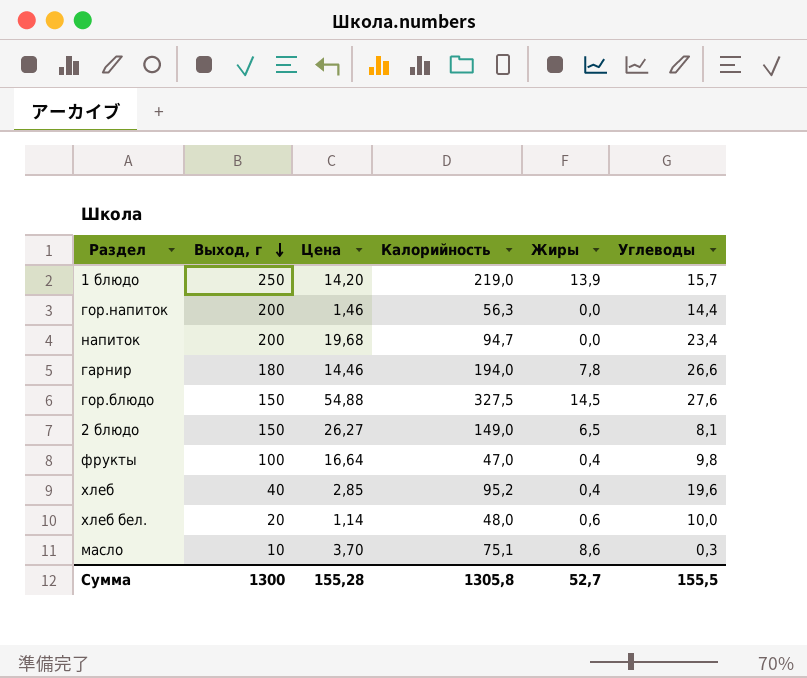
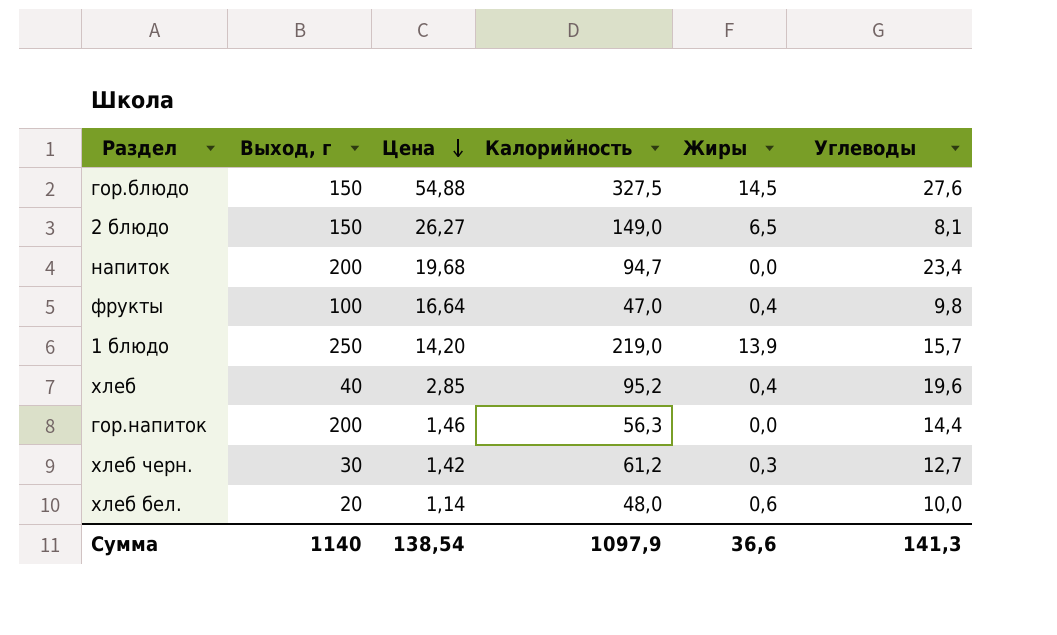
row order: Выход, г descending -> Цена descending
row гарнир: 180 | 14,46 | 194,0 | 7,8 | 26,6 -> none
row масло: 10 | 3,70 | 75,1 | 8,6 | 0,3 -> none
row хлеб черн.: none -> 30 | 1,42 | 61,2 | 0,3 | 12,7
Сумма | Выход, г: 1300 -> 1140
Сумма | Цена: 155,28 -> 138,54
Сумма | Калорийность: 1305,8 -> 1097,9
Сумма | Жиры: 52,7 -> 36,6
Сумма | Углеводы: 155,5 -> 141,3

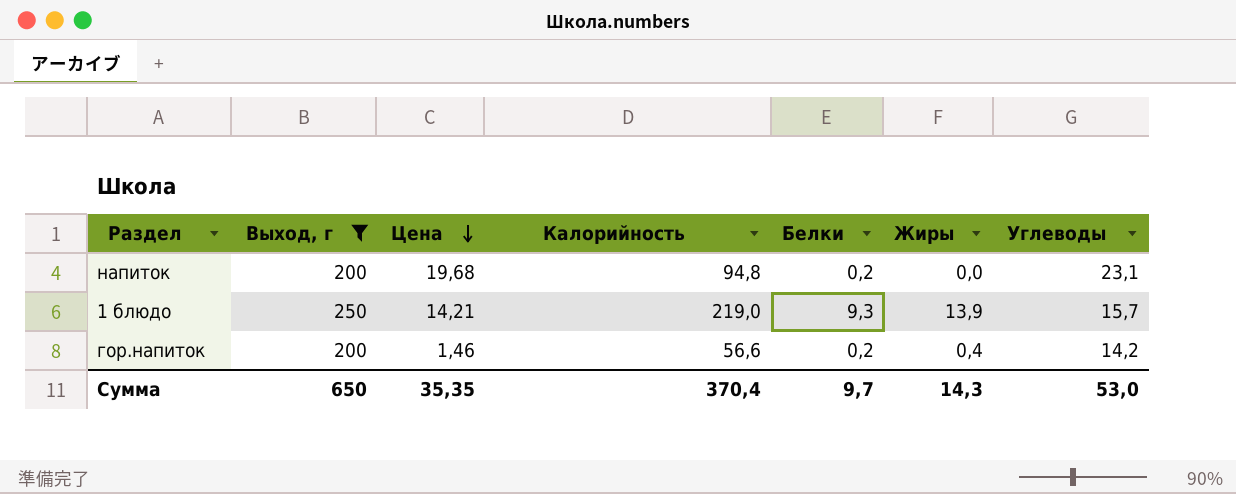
filter: none -> Выход, г >= 200
column Белки | position: none -> 5
напиток | Калорийность: 94,7 -> 94,8
напиток | Углеводы: 23,4 -> 23,1
1 блюдо | Цена: 14,20 -> 14,21
гор.напиток | Калорийность: 56,3 -> 56,6
гор.напиток | Жиры: 0,0 -> 0,4
гор.напиток | Углеводы: 14,4 -> 14,2
Сумма | Выход, г: 1140 -> 650
Сумма | Цена: 138,54 -> 35,35
Сумма | Калорийность: 1097,9 -> 370,4
Сумма | Жиры: 36,6 -> 14,3
Сумма | Углеводы: 141,3 -> 53,0

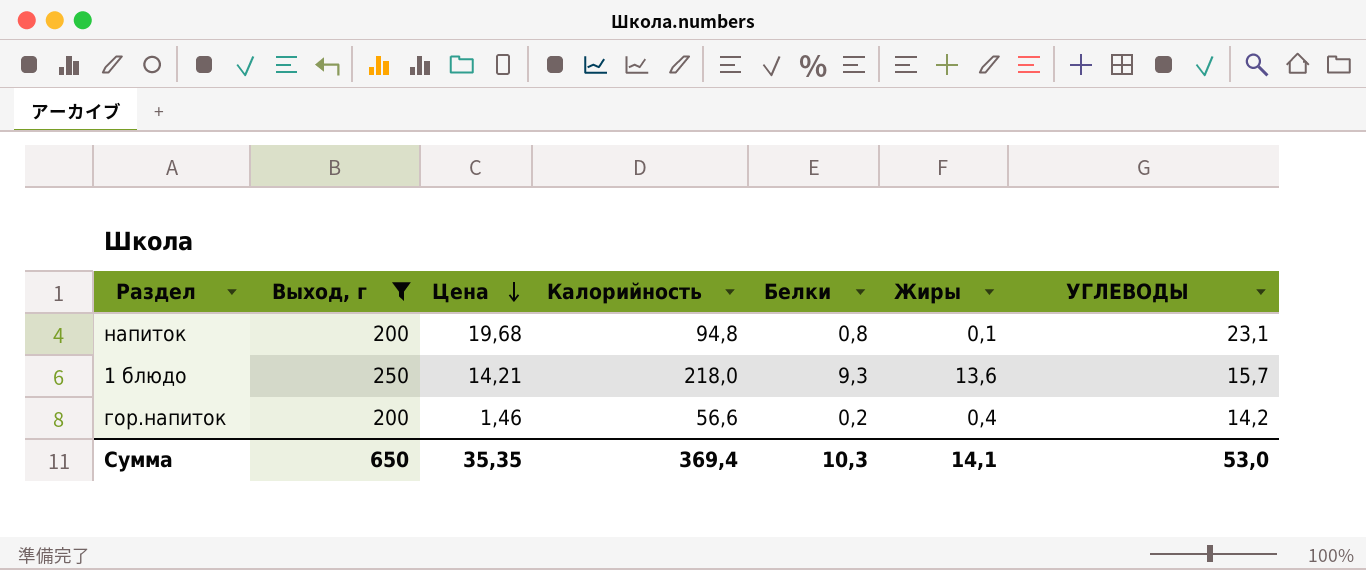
column name: Углеводы -> УГЛЕВОДЫ
напиток | Белки: 0,2 -> 0,8
напиток | Жиры: 0,0 -> 0,1
1 блюдо | Калорийность: 219,0 -> 218,0
1 блюдо | Жиры: 13,9 -> 13,6
Сумма | Калорийность: 370,4 -> 369,4
Сумма | Белки: 9,7 -> 10,3
Сумма | Жиры: 14,3 -> 14,1

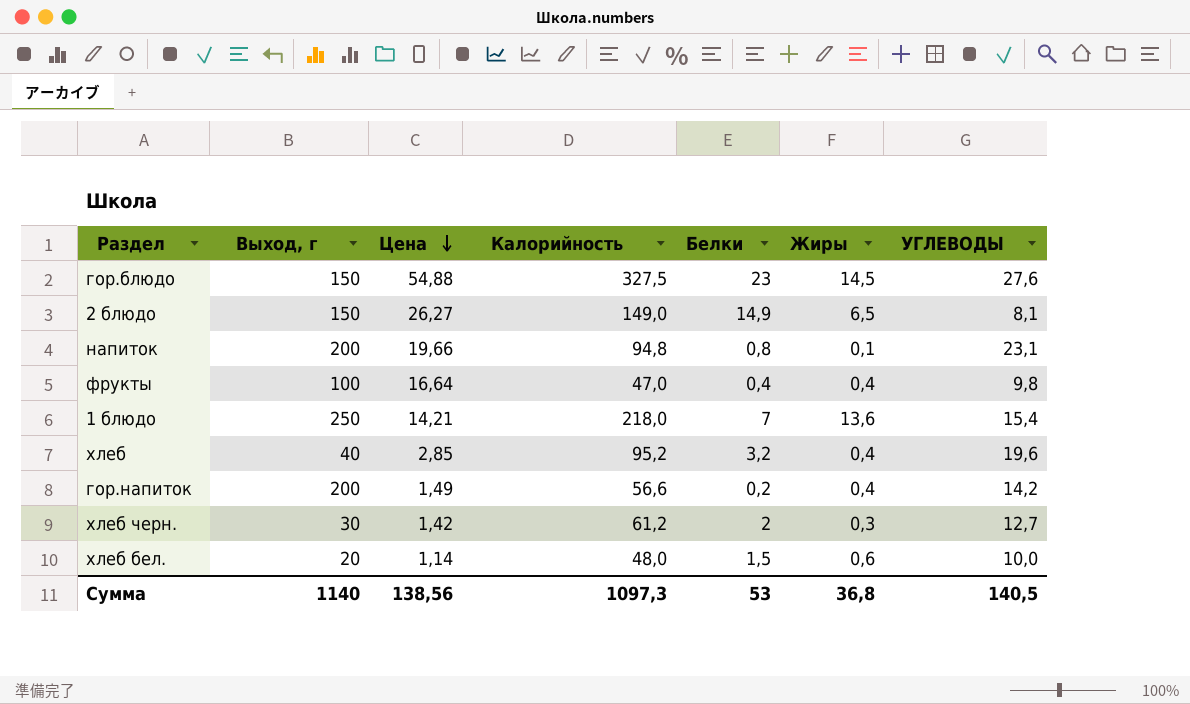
filter: Выход, г >= 200 -> none
напиток | Цена: 19,68 -> 19,66
1 блюдо | Белки: 9,3 -> 7
1 блюдо | УГЛЕВОДЫ: 15,7 -> 15,4
гор.напиток | Цена: 1,46 -> 1,49
Сумма | Выход, г: 650 -> 1140
Сумма | Цена: 35,35 -> 138,56
Сумма | Калорийность: 369,4 -> 1097,3
Сумма | Белки: 10,3 -> 53
Сумма | Жиры: 14,1 -> 36,8
Сумма | УГЛЕВОДЫ: 53,0 -> 140,5

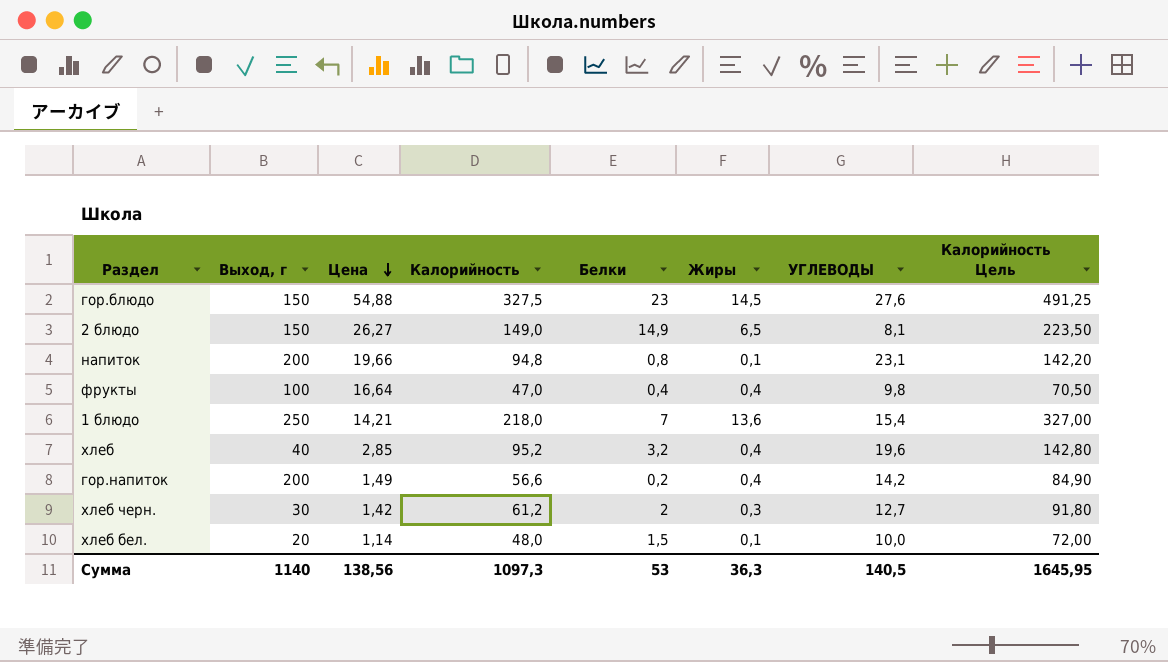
column Калорийность Цель | formula: none -> [Калорийность] * 1,5
хлеб бел. | Жиры: 0,6 -> 0,1
Сумма | Жиры: 36,8 -> 36,3

